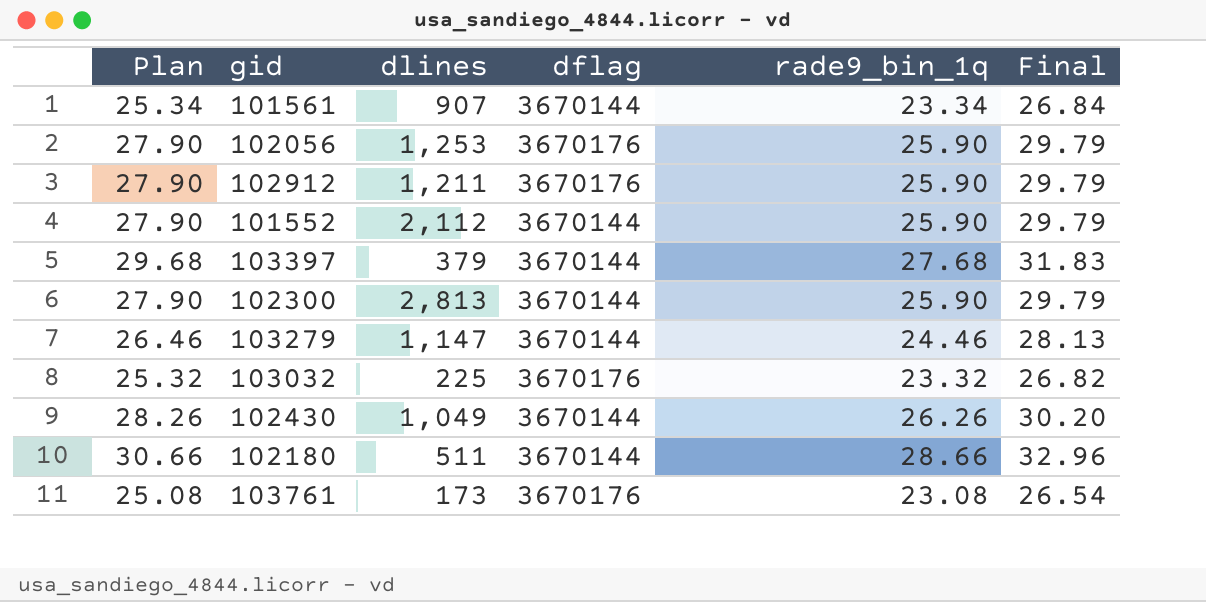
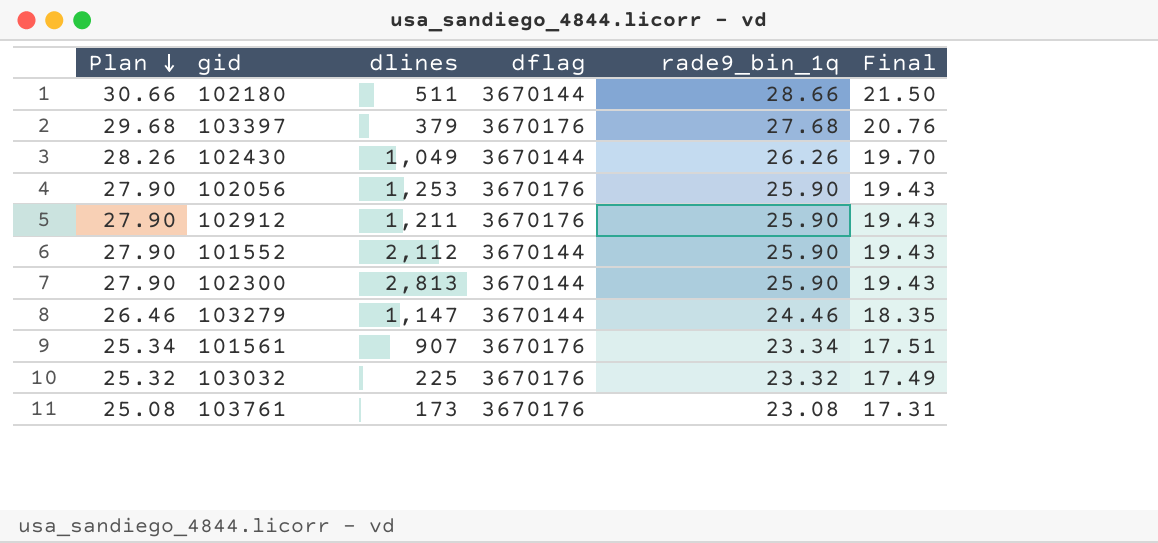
row order: none -> Plan descending
column Final | formula: [rade9_bin_1q] * 1.15 -> [rade9_bin_1q] * 0.75
103397 | dflag: 3670144 -> 3670176
101561 | dflag: 3670144 -> 3670176

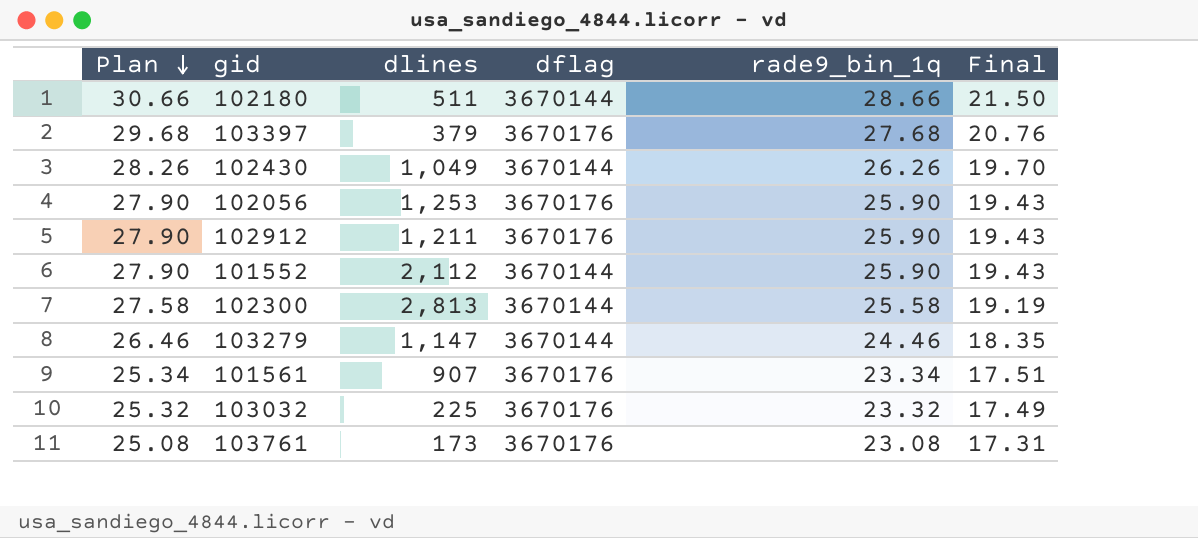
102300 | Plan: 27.90 -> 27.58
102300 | rade9_bin_1q: 25.90 -> 25.58
102300 | Final: 19.43 -> 19.19

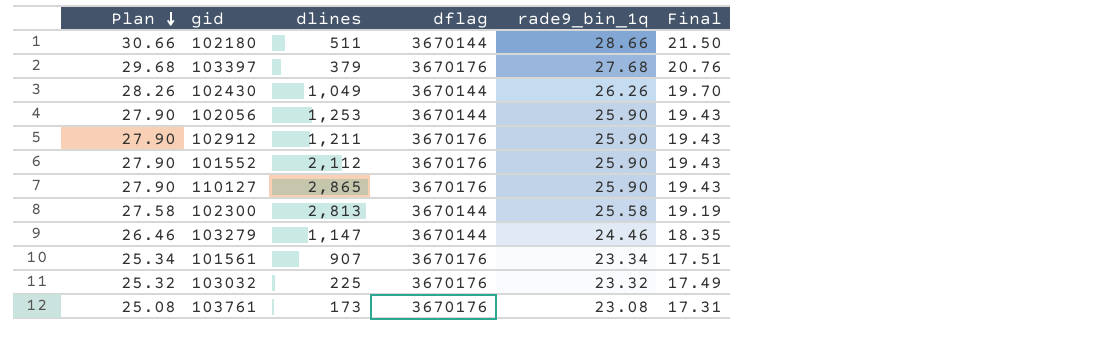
102056 | dflag: 3670176 -> 3670144
101552 | dflag: 3670144 -> 3670176
row 110127: none -> 27.90 | 2,865 | 3670176 | 25.90 | 19.43

